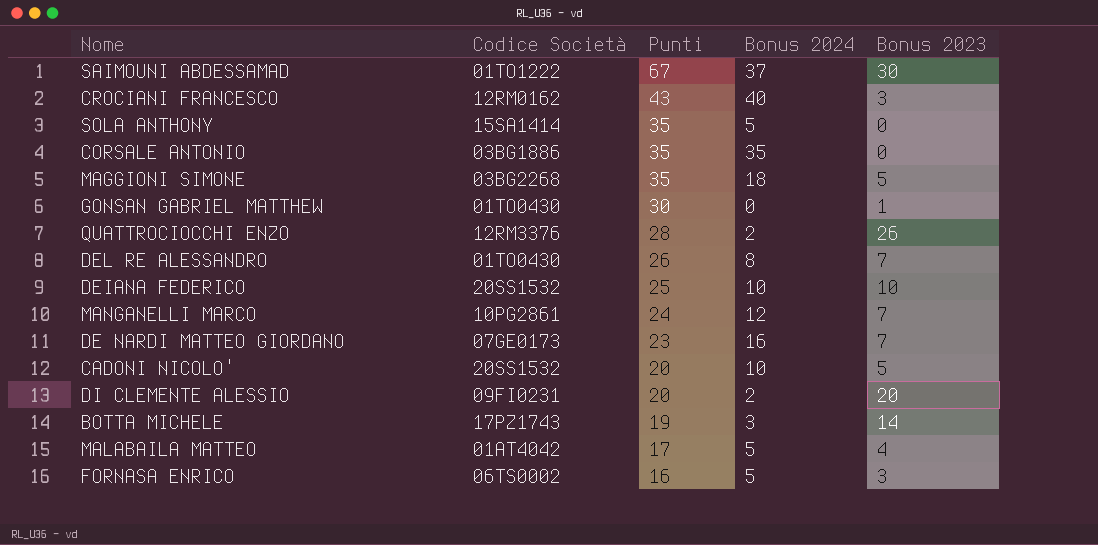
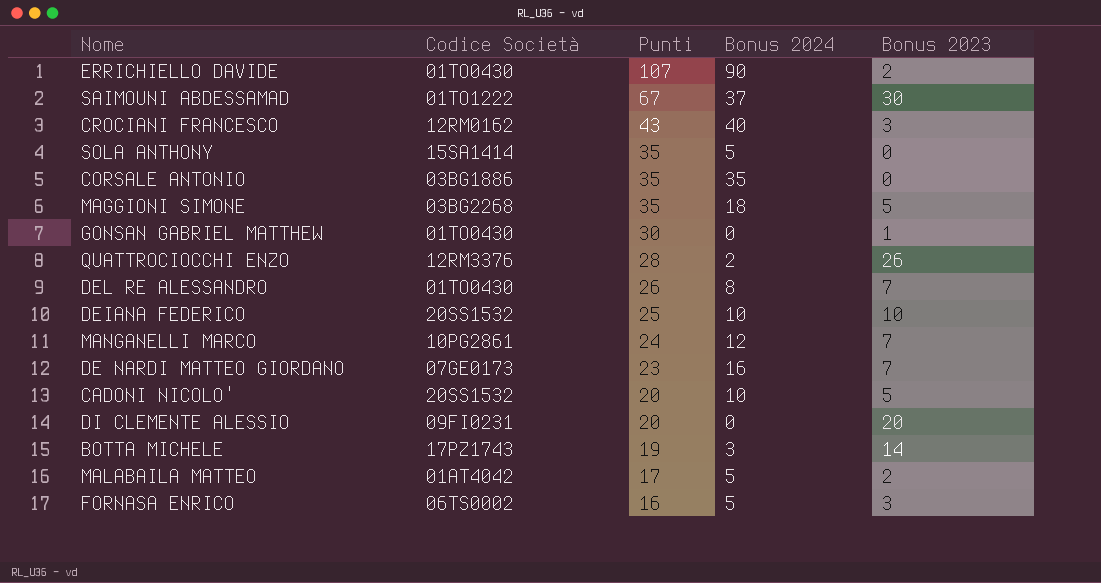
row ERRICHIELLO DAVIDE: none -> 01TO0430 | 107 | 90 | 2
DI CLEMENTE ALESSIO | Bonus 2024: 2 -> 0
MALABAILA MATTEO | Bonus 2023: 4 -> 2

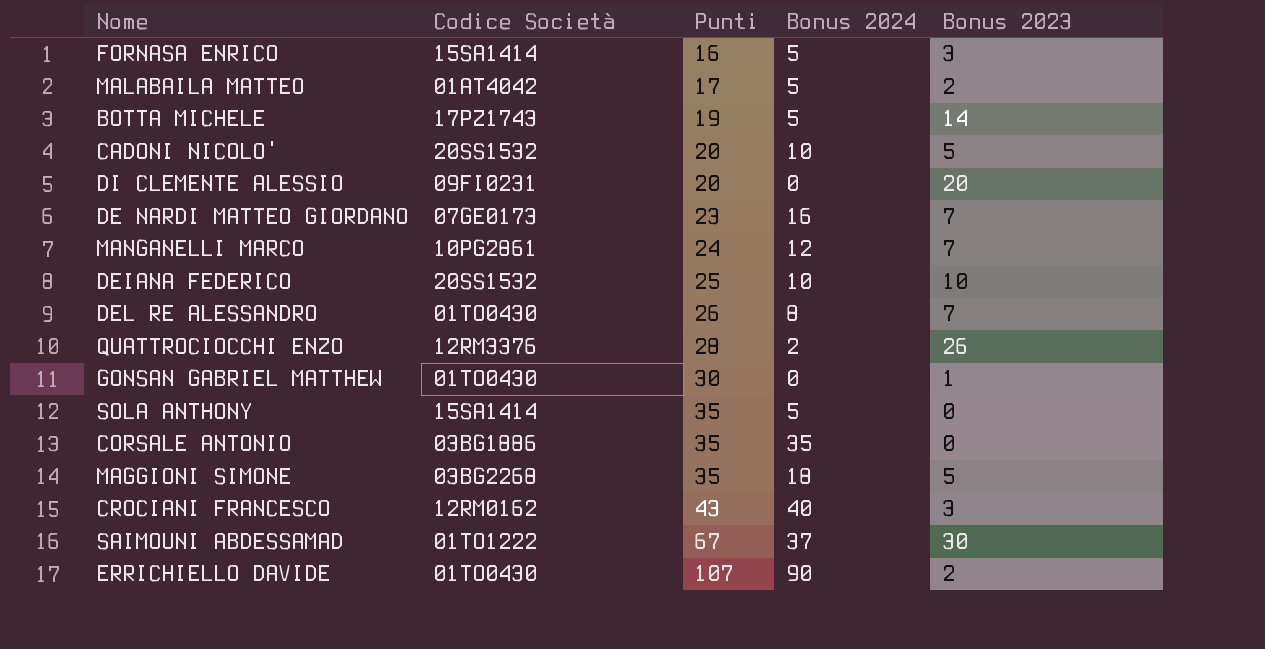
row order: Punti descending -> Punti ascending
FORNASA ENRICO | Codice Società: 06TS0002 -> 15SA1414
BOTTA MICHELE | Bonus 2024: 3 -> 5

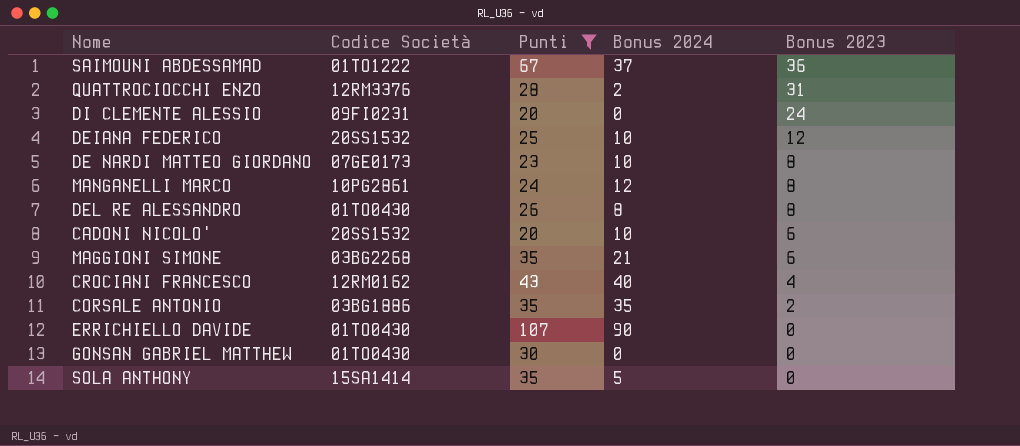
filter: none -> Punti >= 20
row order: Punti ascending -> Bonus 2023 descending
SAIMOUNI ABDESSAMAD | Bonus 2023: 30 -> 36
QUATTROCIOCCHI ENZO | Bonus 2023: 26 -> 31
DI CLEMENTE ALESSIO | Bonus 2023: 20 -> 24
DEIANA FEDERICO | Bonus 2023: 10 -> 12
DE NARDI MATTEO GIORDANO | Bonus 2024: 16 -> 10
DE NARDI MATTEO GIORDANO | Bonus 2023: 7 -> 8
MANGANELLI MARCO | Bonus 2023: 7 -> 8
DEL RE ALESSANDRO | Bonus 2023: 7 -> 8
CADONI NICOLO' | Bonus 2023: 5 -> 6
MAGGIONI SIMONE | Bonus 2024: 18 -> 21
MAGGIONI SIMONE | Bonus 2023: 5 -> 6
CROCIANI FRANCESCO | Bonus 2023: 3 -> 4
CORSALE ANTONIO | Bonus 2023: 0 -> 2
ERRICHIELLO DAVIDE | Bonus 2023: 2 -> 0
GONSAN GABRIEL MATTHEW | Bonus 2023: 1 -> 0

